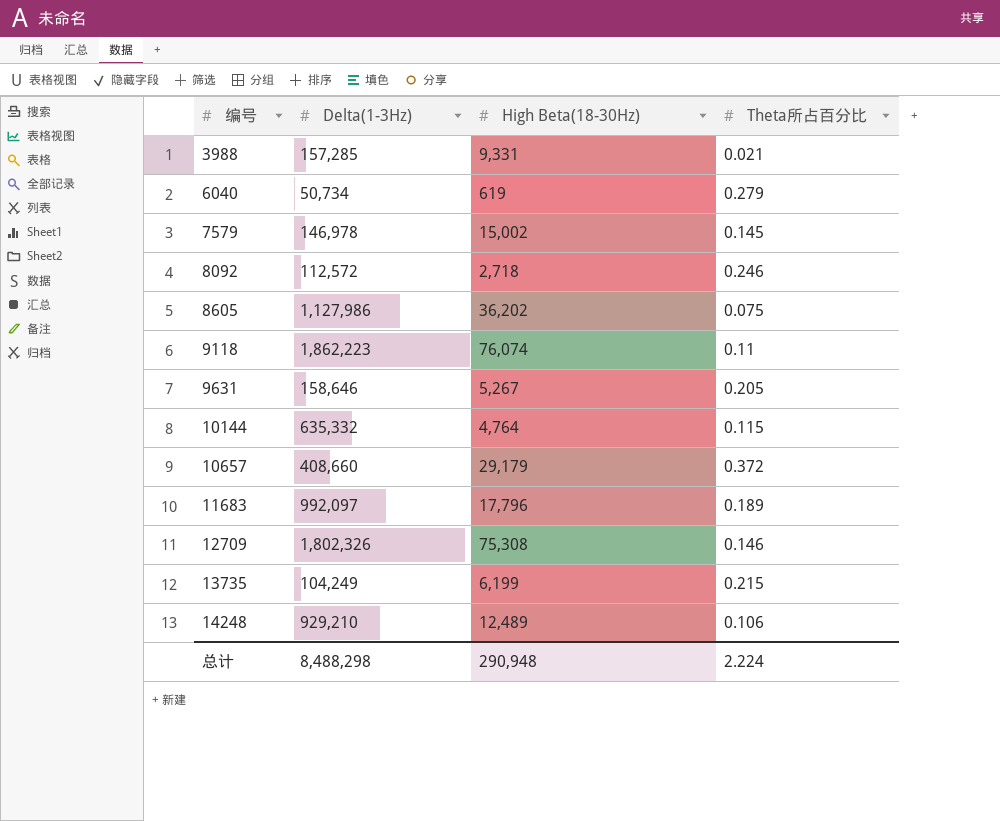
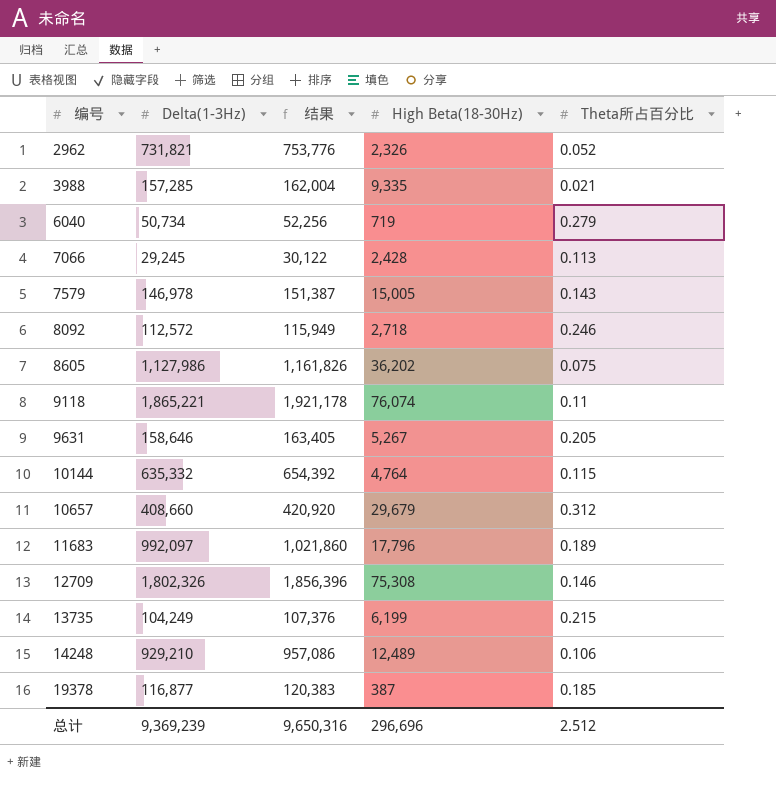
column 结果 | formula: none -> [Delta(1-3Hz)] * 1.03
row 2962: none -> 731,821 | 753,776 | 2,326 | 0.052
3988 | High Beta(18-30Hz): 9,331 -> 9,335
6040 | High Beta(18-30Hz): 619 -> 719
row 7066: none -> 29,245 | 30,122 | 2,428 | 0.113
7579 | High Beta(18-30Hz): 15,002 -> 15,005
7579 | Theta所占百分比: 0.145 -> 0.143
9118 | Delta(1-3Hz): 1,862,223 -> 1,865,221
10657 | High Beta(18-30Hz): 29,179 -> 29,679
10657 | Theta所占百分比: 0.372 -> 0.312
row 19378: none -> 116,877 | 120,383 | 387 | 0.185
总计 | Delta(1-3Hz): 8,488,298 -> 9,369,239
总计 | High Beta(18-30Hz): 290,948 -> 296,696
总计 | Theta所占百分比: 2.224 -> 2.512

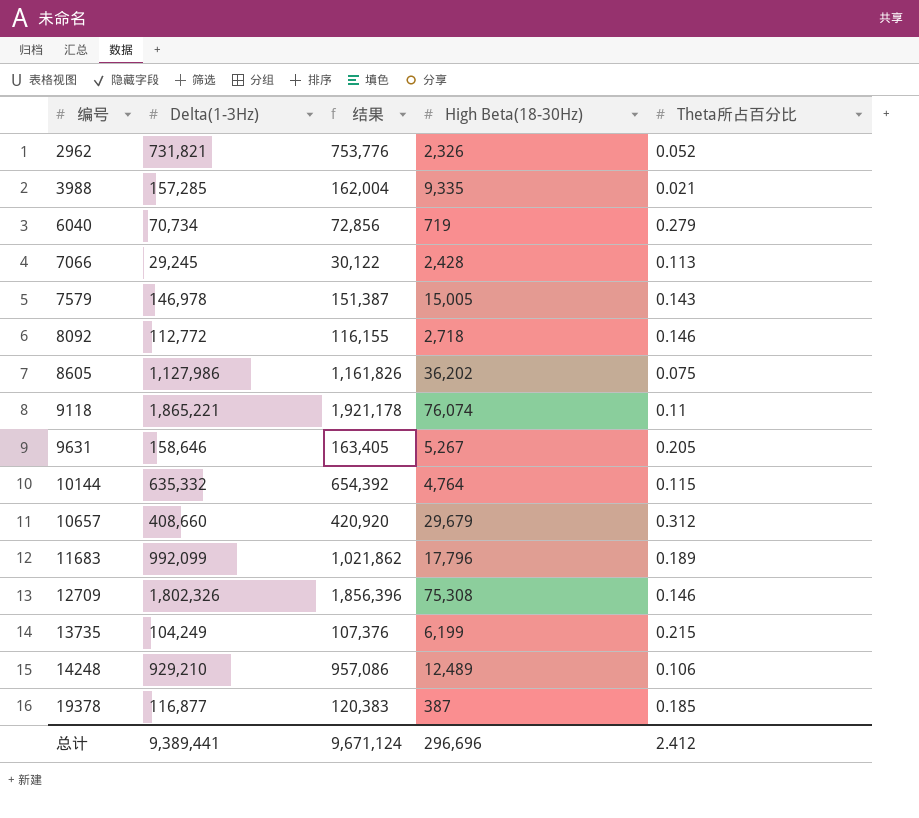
6040 | Delta(1-3Hz): 50,734 -> 70,734
6040 | 结果: 52,256 -> 72,856
8092 | Delta(1-3Hz): 112,572 -> 112,772
8092 | 结果: 115,949 -> 116,155
8092 | Theta所占百分比: 0.246 -> 0.146
11683 | Delta(1-3Hz): 992,097 -> 992,099
11683 | 结果: 1,021,860 -> 1,021,862
总计 | Delta(1-3Hz): 9,369,239 -> 9,389,441
总计 | 结果: 9,650,316 -> 9,671,124
总计 | Theta所占百分比: 2.512 -> 2.412

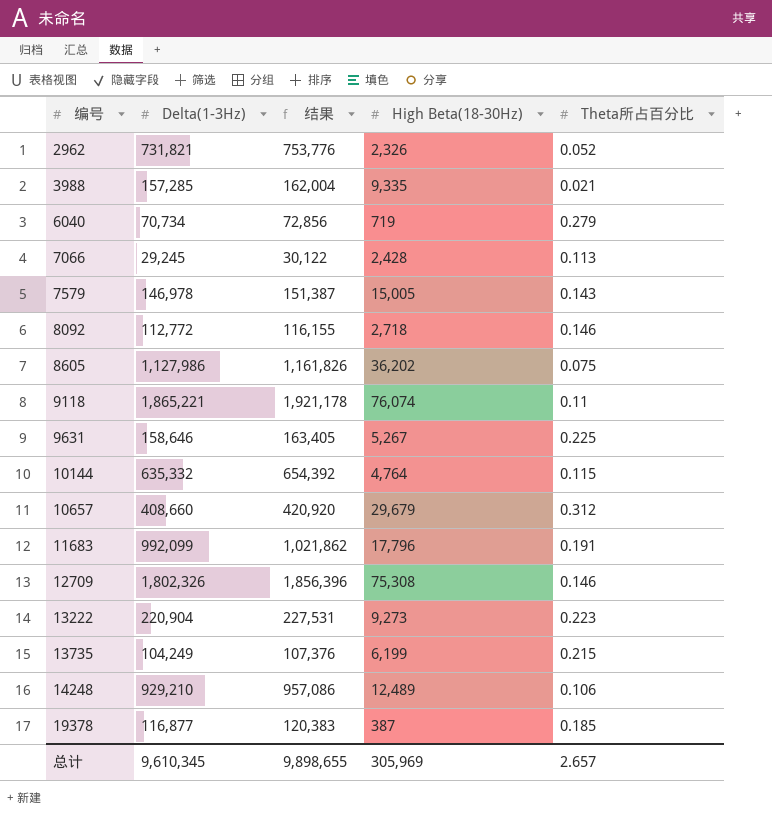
9631 | Theta所占百分比: 0.205 -> 0.225
11683 | Theta所占百分比: 0.189 -> 0.191
row 13222: none -> 220,904 | 227,531 | 9,273 | 0.223
总计 | Delta(1-3Hz): 9,389,441 -> 9,610,345
总计 | 结果: 9,671,124 -> 9,898,655
总计 | High Beta(18-30Hz): 296,696 -> 305,969
总计 | Theta所占百分比: 2.412 -> 2.657

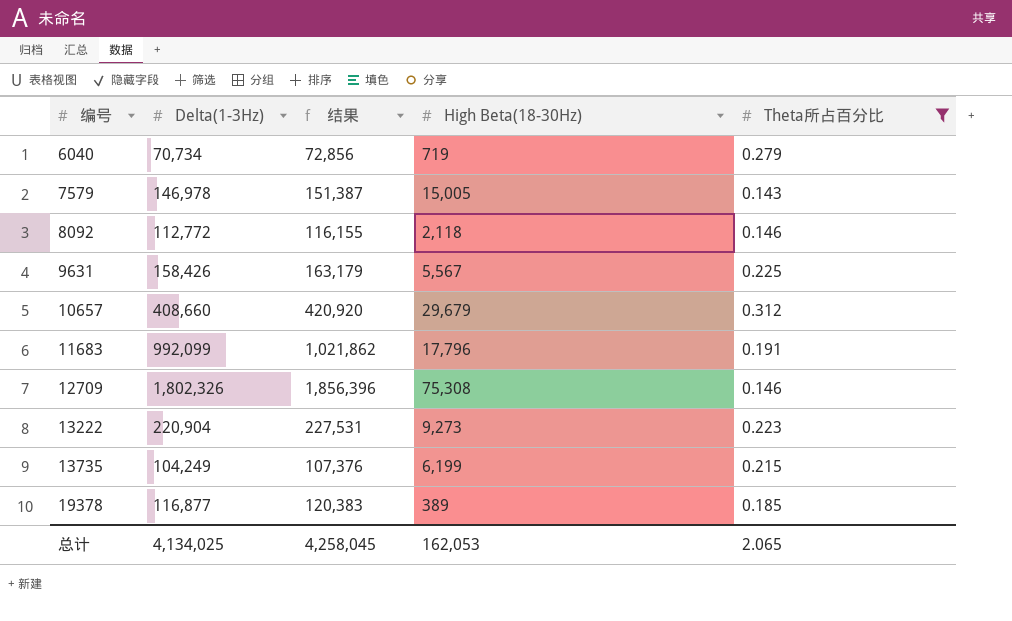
filter: none -> Theta所占百分比 >= 0.143
8092 | High Beta(18-30Hz): 2,718 -> 2,118
9631 | Delta(1-3Hz): 158,646 -> 158,426
9631 | 结果: 163,405 -> 163,179
9631 | High Beta(18-30Hz): 5,267 -> 5,567
19378 | High Beta(18-30Hz): 387 -> 389
总计 | Delta(1-3Hz): 9,610,345 -> 4,134,025
总计 | 结果: 9,898,655 -> 4,258,045
总计 | High Beta(18-30Hz): 305,969 -> 162,053
总计 | Theta所占百分比: 2.657 -> 2.065

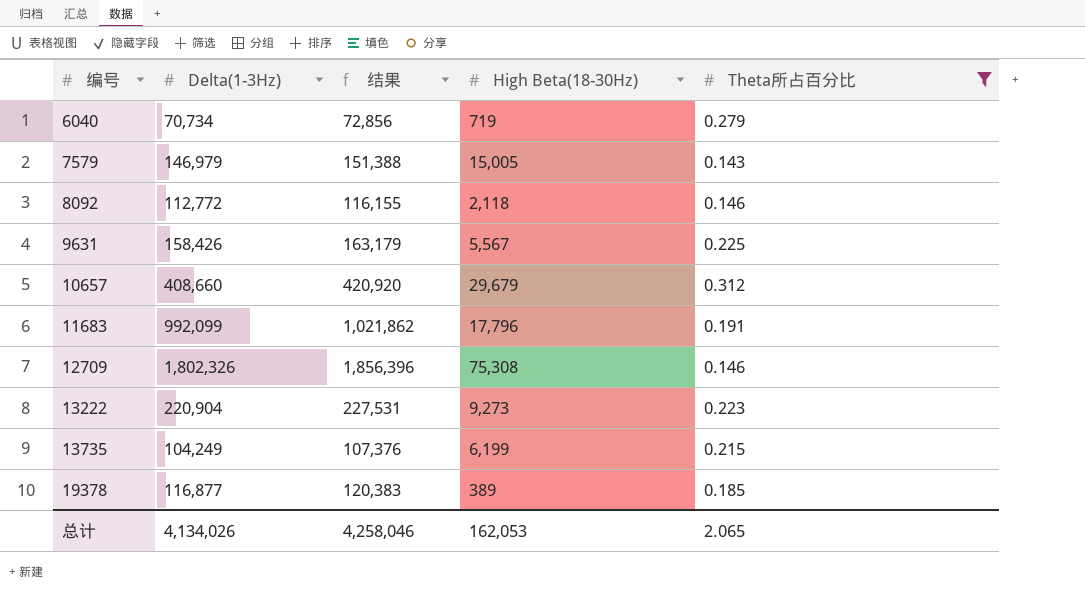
7579 | Delta(1-3Hz): 146,978 -> 146,979
7579 | 结果: 151,387 -> 151,388
总计 | Delta(1-3Hz): 4,134,025 -> 4,134,026
总计 | 结果: 4,258,045 -> 4,258,046

